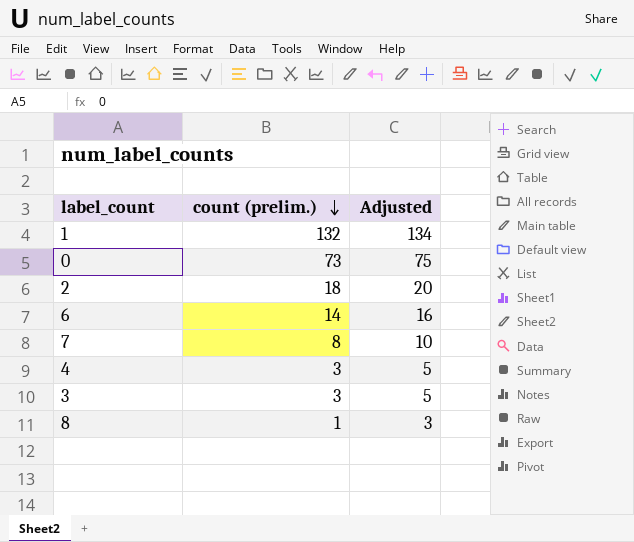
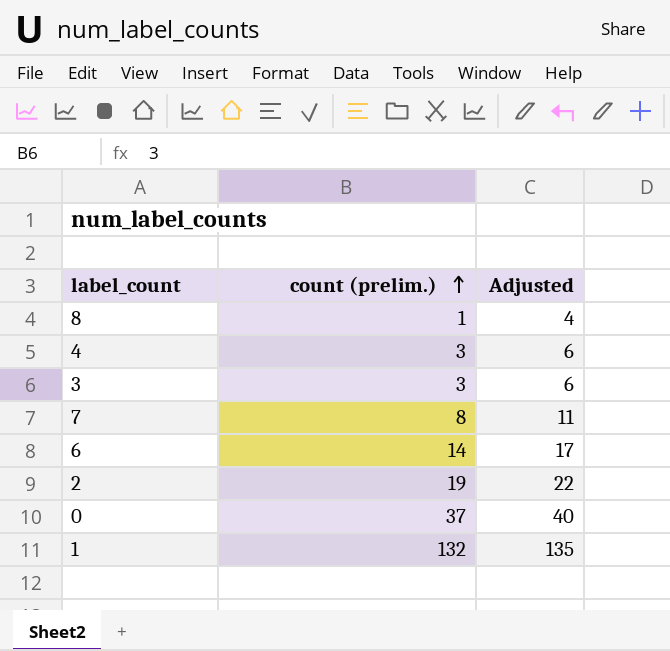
row order: count (prelim.) descending -> count (prelim.) ascending
column Adjusted | formula: [count (prelim.)] + 2 -> [count (prelim.)] + 3
2 | count (prelim.): 18 -> 19
0 | count (prelim.): 73 -> 37

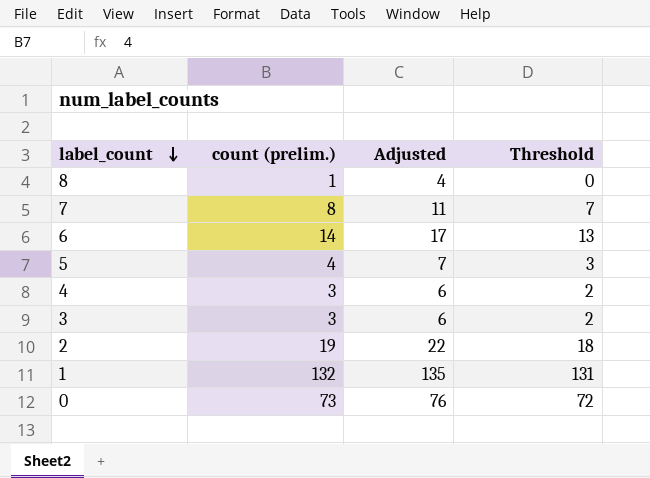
row order: count (prelim.) ascending -> label_count descending
column Threshold | formula: none -> [count (prelim.)] - 1
row 5: none -> 4 | 7 | 3
0 | count (prelim.): 37 -> 73
0 | Adjusted: 40 -> 76

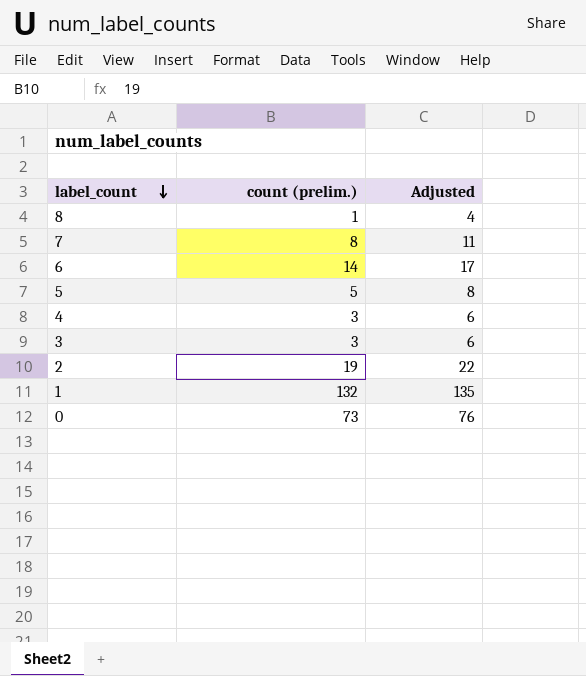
column Threshold | formula: [count (prelim.)] - 1 -> none
5 | count (prelim.): 4 -> 5
5 | Adjusted: 7 -> 8

